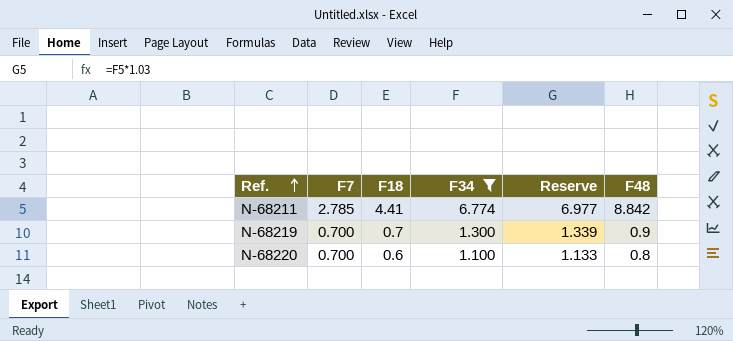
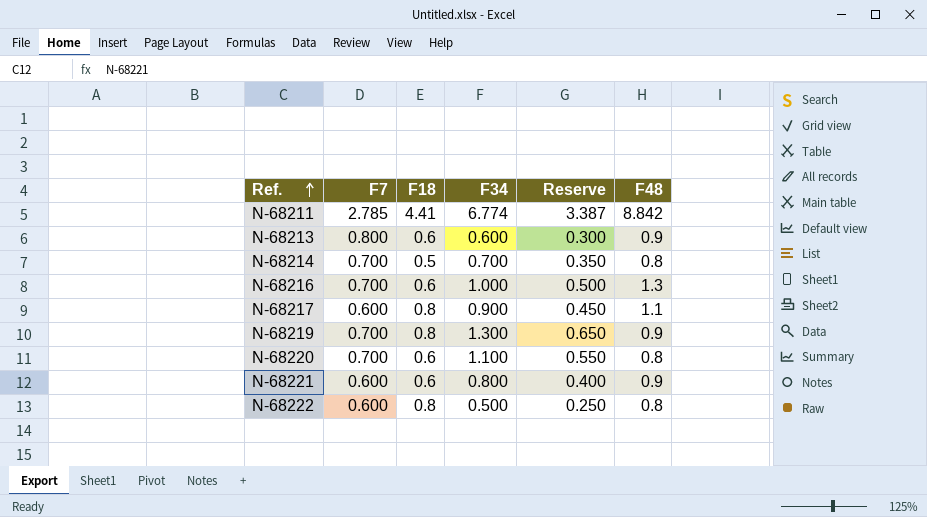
filter: F34 >= 1.100 -> none
column Reserve | formula: [F34] * 1.03 -> [F34] * 0.5
N-68219 | F18: 0.7 -> 0.8

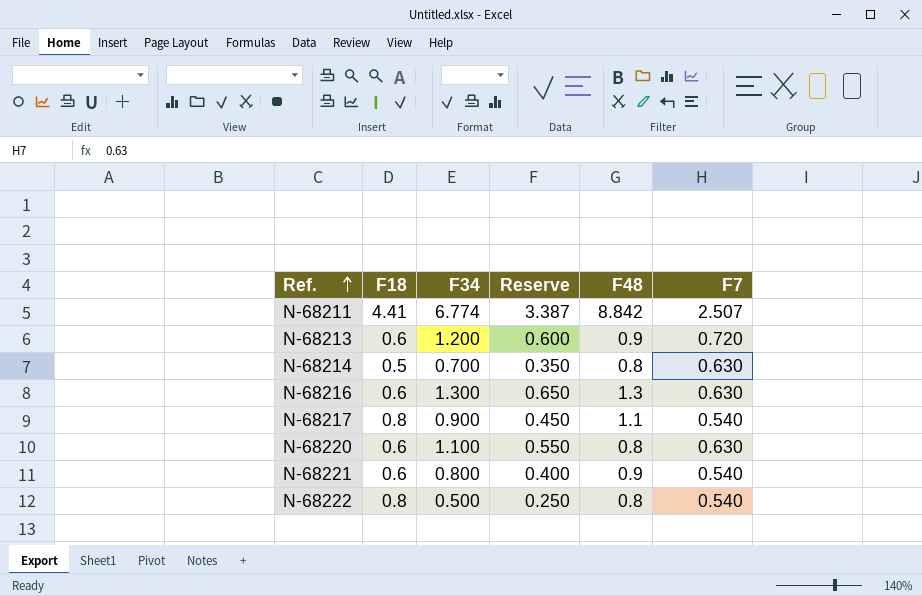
column F7 | position: 2 -> 6
row N-68219: 0.700 | 0.8 | 1.300 | 0.650 | 0.9 -> none
N-68211 | F7: 2.785 -> 2.507
N-68213 | F34: 0.600 -> 1.200
N-68213 | Reserve: 0.300 -> 0.600
N-68213 | F7: 0.800 -> 0.720
N-68214 | F7: 0.700 -> 0.630
N-68216 | F34: 1.000 -> 1.300
N-68216 | Reserve: 0.500 -> 0.650
N-68216 | F7: 0.700 -> 0.630
N-68217 | F7: 0.600 -> 0.540
N-68220 | F7: 0.700 -> 0.630
N-68221 | F7: 0.600 -> 0.540
N-68222 | F7: 0.600 -> 0.540

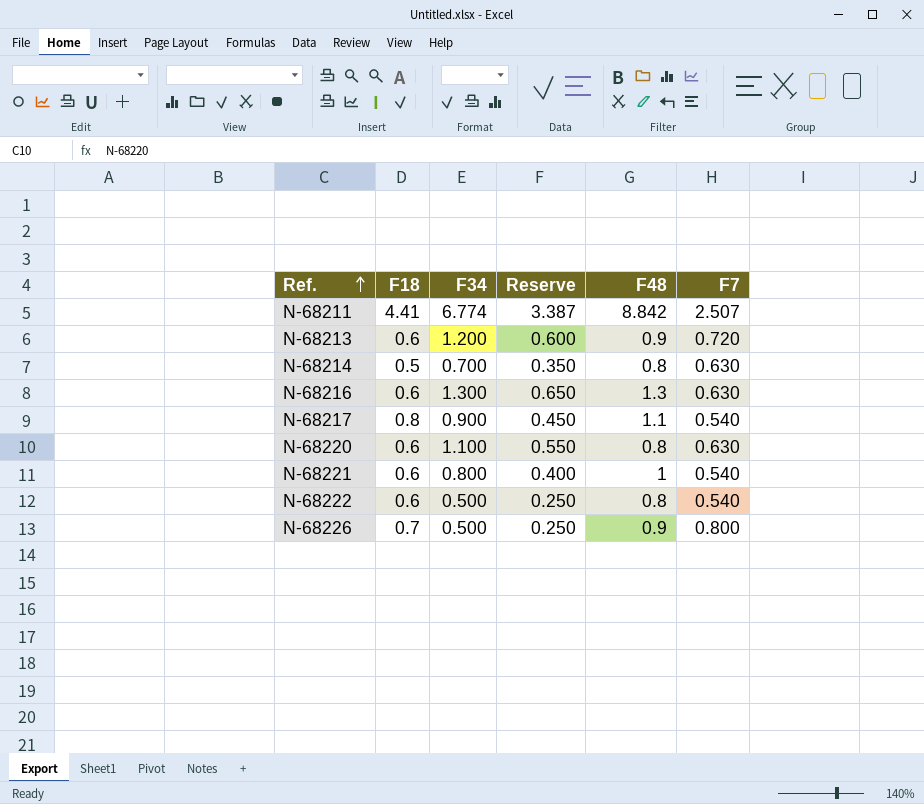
N-68221 | F48: 0.9 -> 1
N-68222 | F18: 0.8 -> 0.6
row N-68226: none -> 0.7 | 0.500 | 0.250 | 0.9 | 0.800

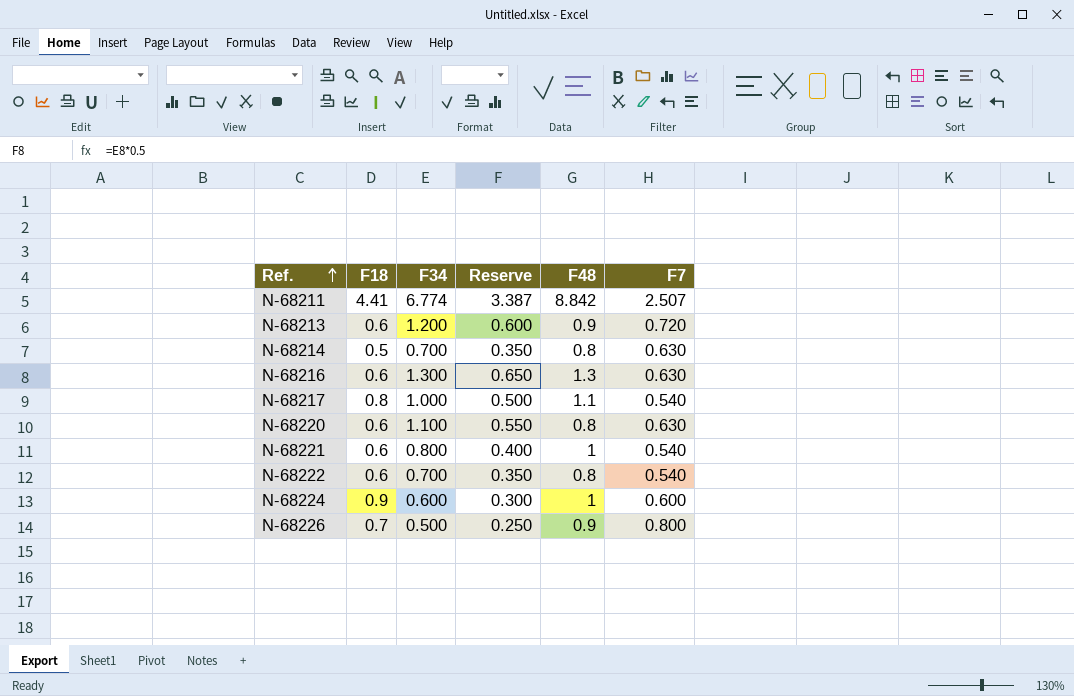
N-68217 | F34: 0.900 -> 1.000
N-68217 | Reserve: 0.450 -> 0.500
N-68222 | F34: 0.500 -> 0.700
N-68222 | Reserve: 0.250 -> 0.350
row N-68224: none -> 0.9 | 0.600 | 0.300 | 1 | 0.600

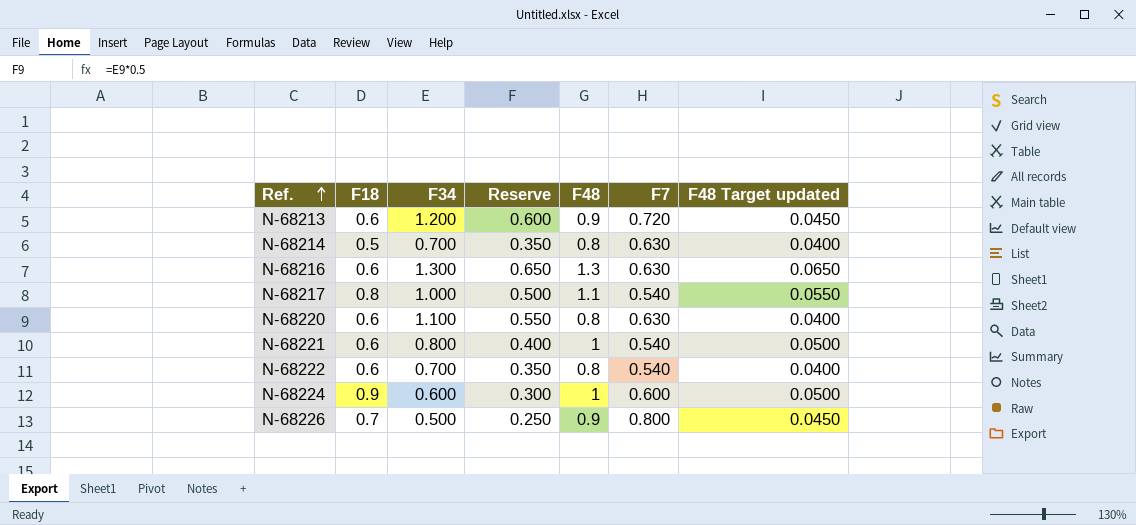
column F48 Target updated | formula: none -> [F48] * 0.05
row N-68211: 4.41 | 6.774 | 3.387 | 8.842 | 2.507 -> none

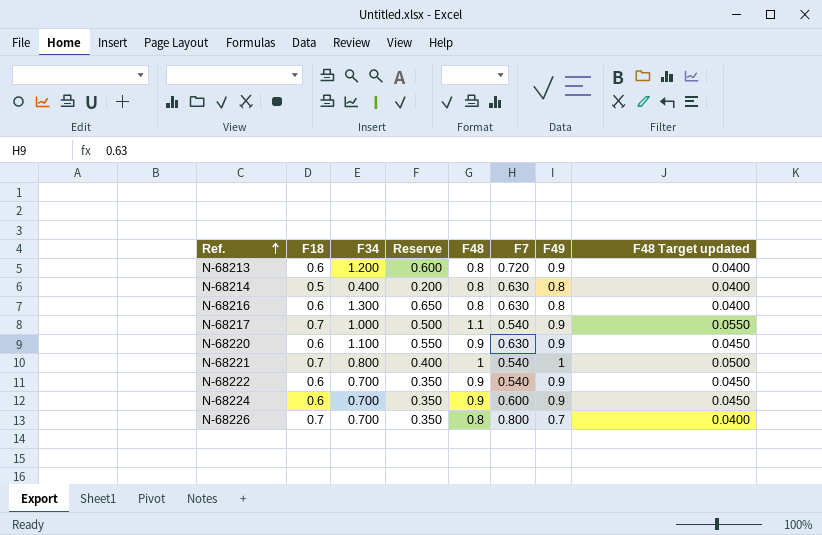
column F49 | position: none -> 7
N-68213 | F48: 0.9 -> 0.8
N-68213 | F48 Target updated: 0.0450 -> 0.0400
N-68214 | F34: 0.700 -> 0.400
N-68214 | Reserve: 0.350 -> 0.200
N-68216 | F48: 1.3 -> 0.8
N-68216 | F48 Target updated: 0.0650 -> 0.0400
N-68217 | F18: 0.8 -> 0.7
N-68220 | F48: 0.8 -> 0.9
N-68220 | F48 Target updated: 0.0400 -> 0.0450
N-68221 | F18: 0.6 -> 0.7
N-68222 | F48: 0.8 -> 0.9
N-68222 | F48 Target updated: 0.0400 -> 0.0450
N-68224 | F18: 0.9 -> 0.6
N-68224 | F34: 0.600 -> 0.700
N-68224 | Reserve: 0.300 -> 0.350
N-68224 | F48: 1 -> 0.9
N-68224 | F48 Target updated: 0.0500 -> 0.0450
N-68226 | F34: 0.500 -> 0.700
N-68226 | Reserve: 0.250 -> 0.350
N-68226 | F48: 0.9 -> 0.8
N-68226 | F48 Target updated: 0.0450 -> 0.0400

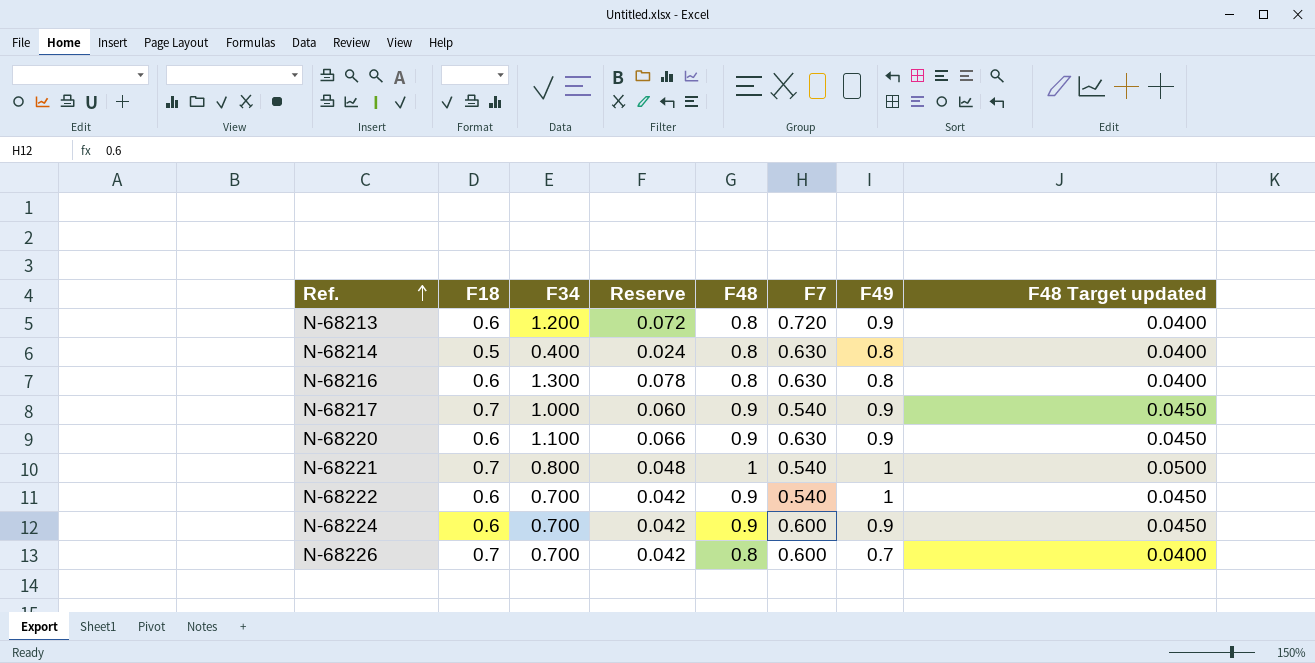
column Reserve | formula: [F34] * 0.5 -> [F34] * 0.06
N-68217 | F48: 1.1 -> 0.9
N-68217 | F48 Target updated: 0.0550 -> 0.0450
N-68222 | F49: 0.9 -> 1
N-68226 | F7: 0.800 -> 0.600

